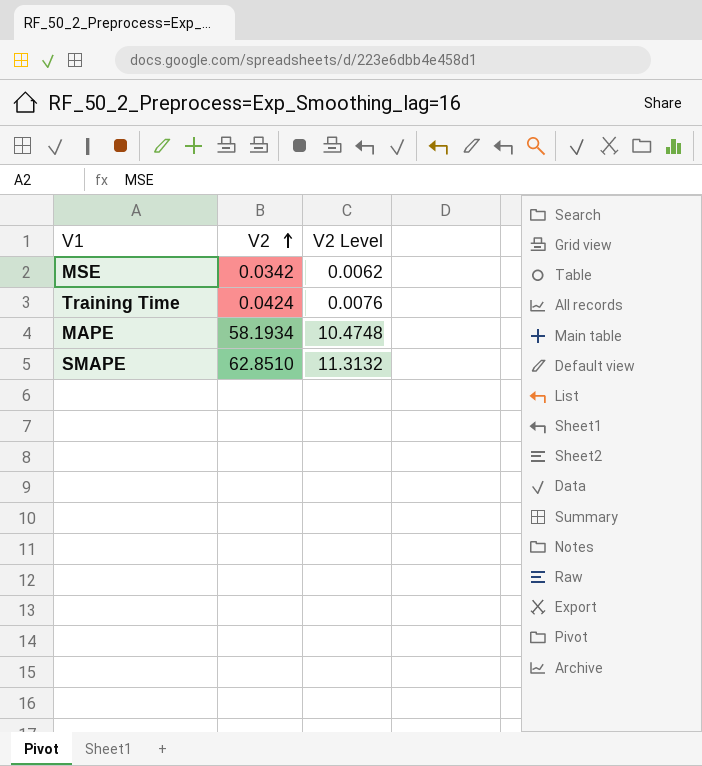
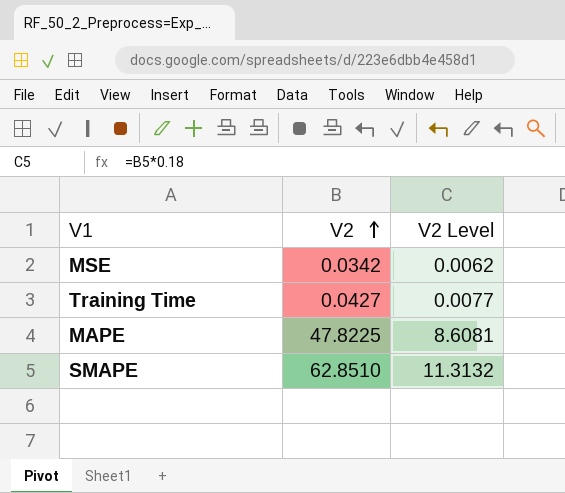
Training Time | V2: 0.0424 -> 0.0427
Training Time | V2 Level: 0.0076 -> 0.0077
MAPE | V2: 58.1934 -> 47.8225
MAPE | V2 Level: 10.4748 -> 8.6081

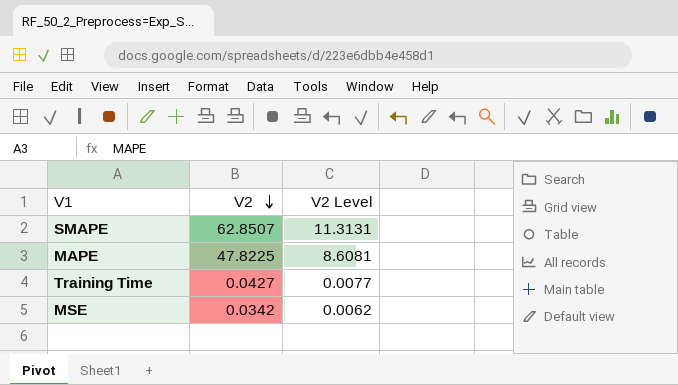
row order: V2 ascending -> V2 descending
SMAPE | V2: 62.8510 -> 62.8507
SMAPE | V2 Level: 11.3132 -> 11.3131

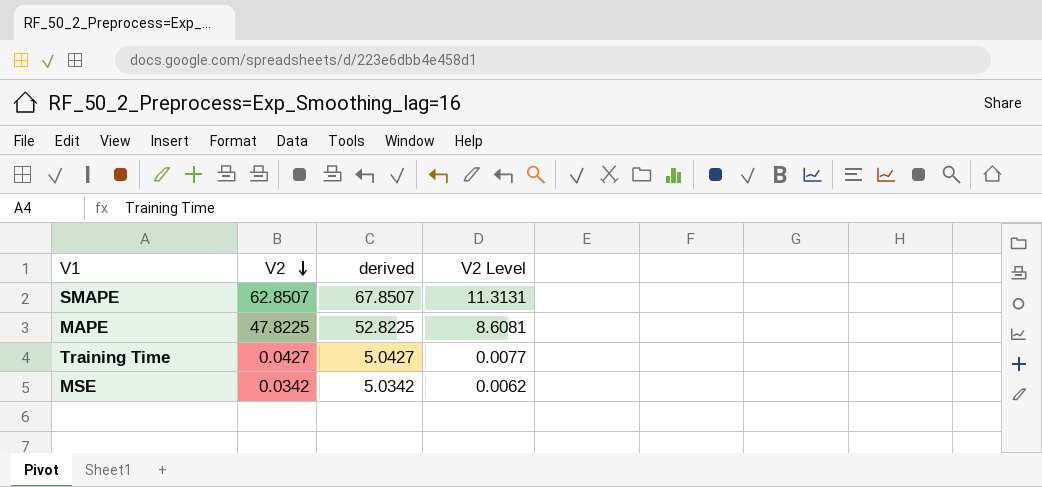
column derived | formula: none -> [V2] + 5

